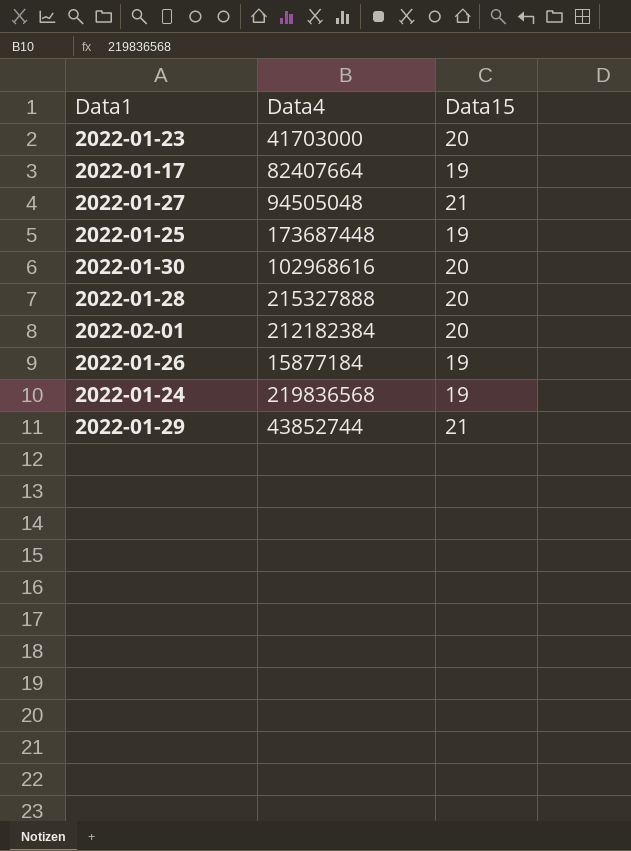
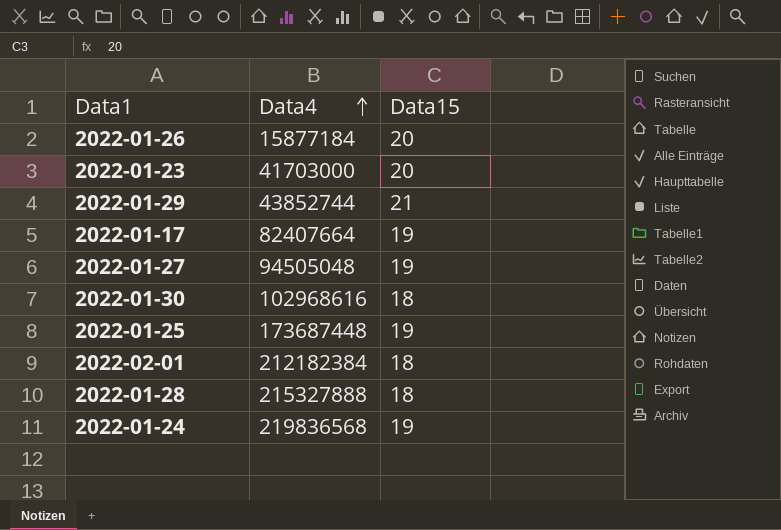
row order: none -> Data4 ascending
2022-01-26 | Data15: 19 -> 20
2022-01-27 | Data15: 21 -> 19
2022-01-30 | Data15: 20 -> 18
2022-02-01 | Data15: 20 -> 18
2022-01-28 | Data15: 20 -> 18

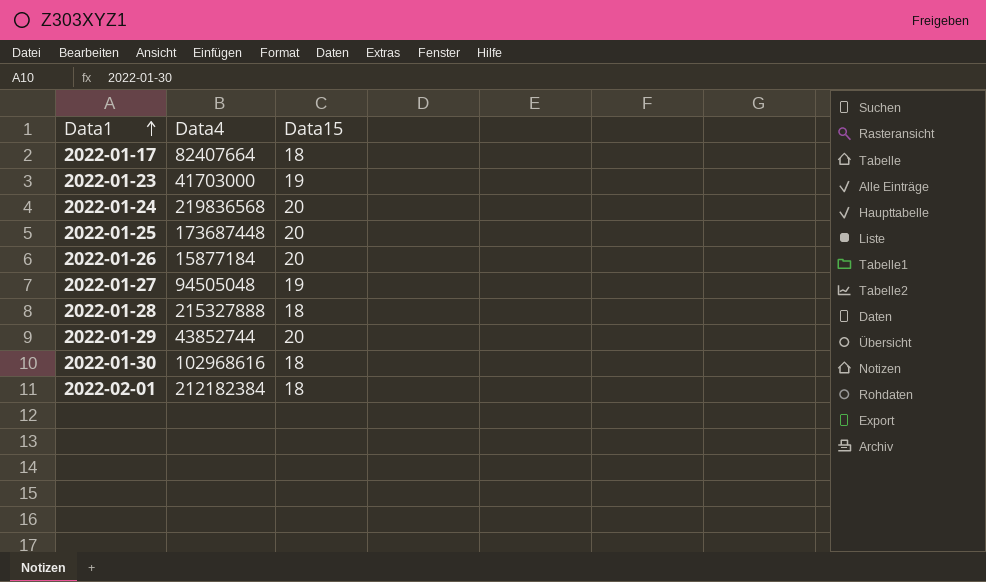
row order: Data4 ascending -> Data1 ascending
2022-01-17 | Data15: 19 -> 18
2022-01-23 | Data15: 20 -> 19
2022-01-24 | Data15: 19 -> 20
2022-01-25 | Data15: 19 -> 20
2022-01-29 | Data15: 21 -> 20

